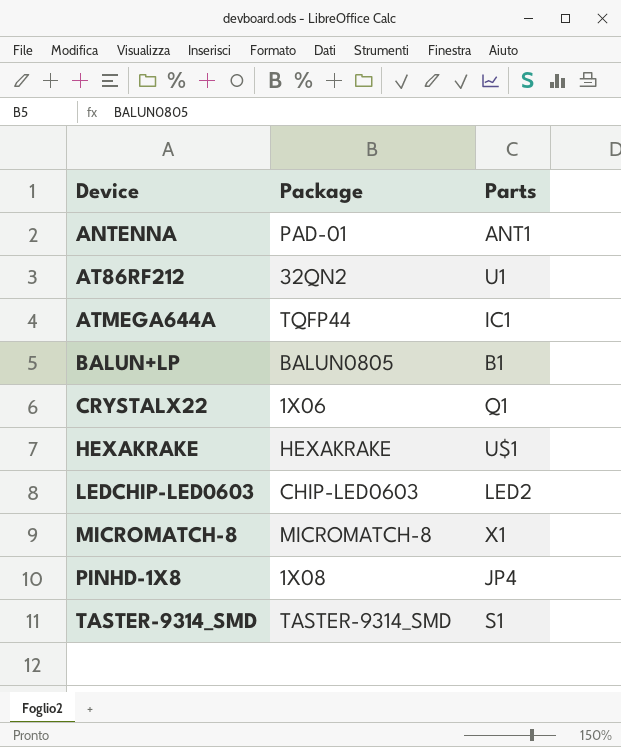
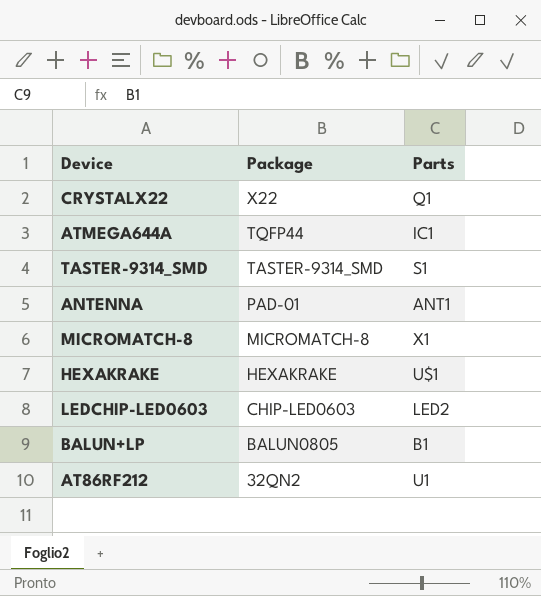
row order: Device ascending -> Package descending
row PINHD-1X8: 1X08 | JP4 -> none
CRYSTALX22 | Package: 1X06 -> X22

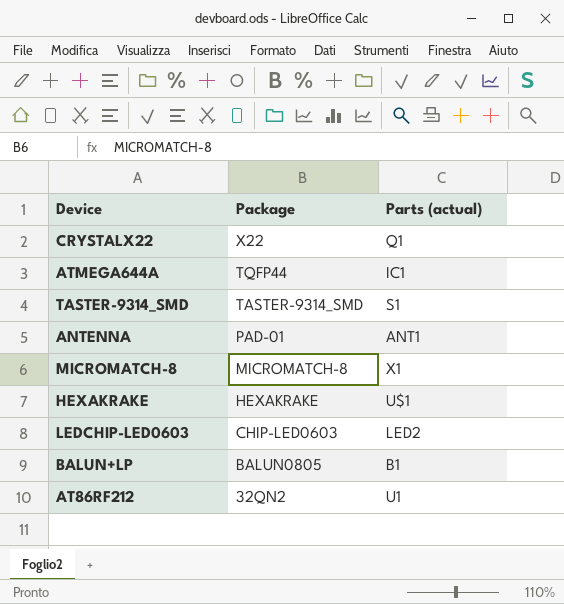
column name: Parts -> Parts (actual)

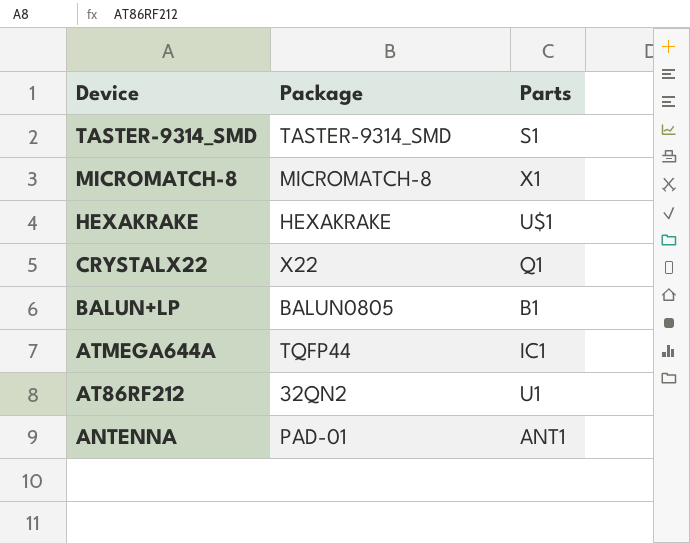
row order: Package descending -> Device descending
column name: Parts (actual) -> Parts
row LEDCHIP-LED0603: CHIP-LED0603 | LED2 -> none

